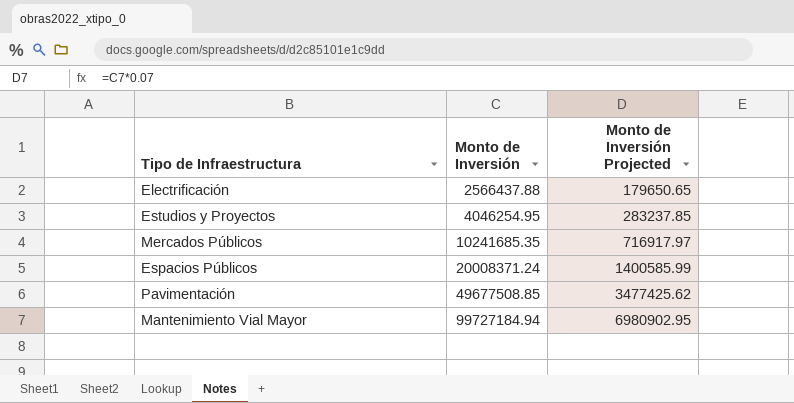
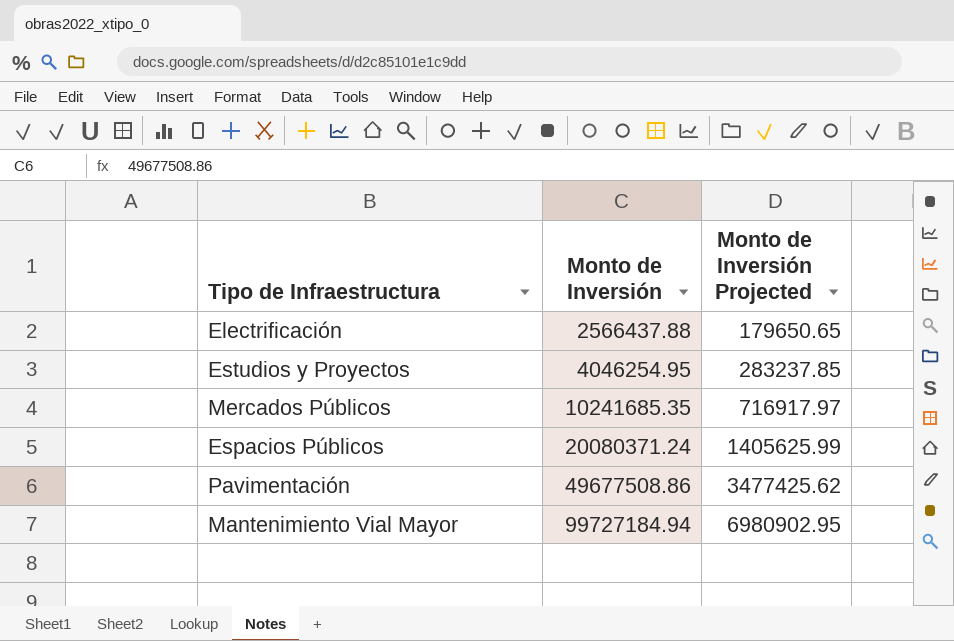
Espacios Públicos | Monto de Inversión: 20008371.24 -> 20080371.24
Espacios Públicos | Monto de Inversión Projected: 1400585.99 -> 1405625.99
Pavimentación | Monto de Inversión: 49677508.85 -> 49677508.86

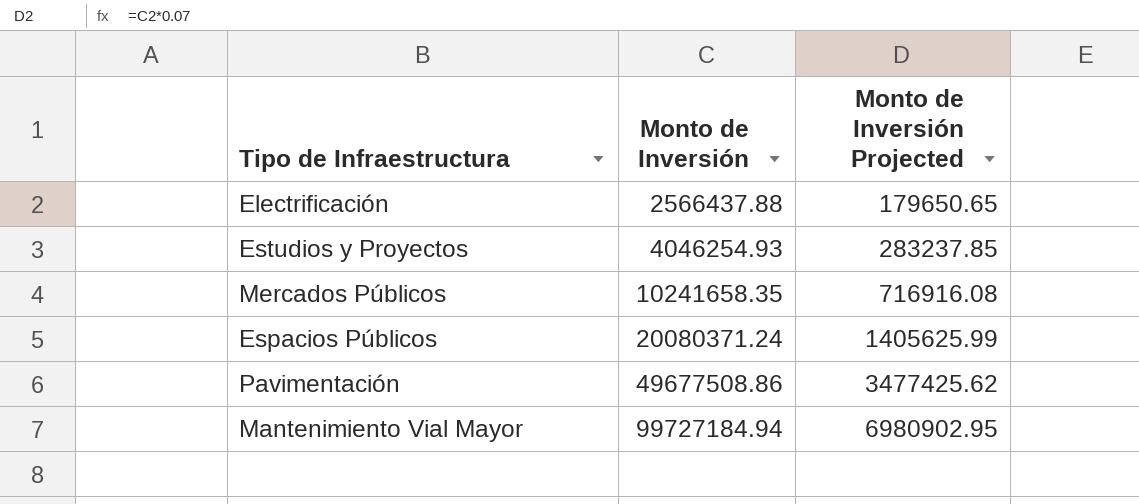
Estudios y Proyectos | Monto de Inversión: 4046254.95 -> 4046254.93
Mercados Públicos | Monto de Inversión: 10241685.35 -> 10241658.35
Mercados Públicos | Monto de Inversión Projected: 716917.97 -> 716916.08

